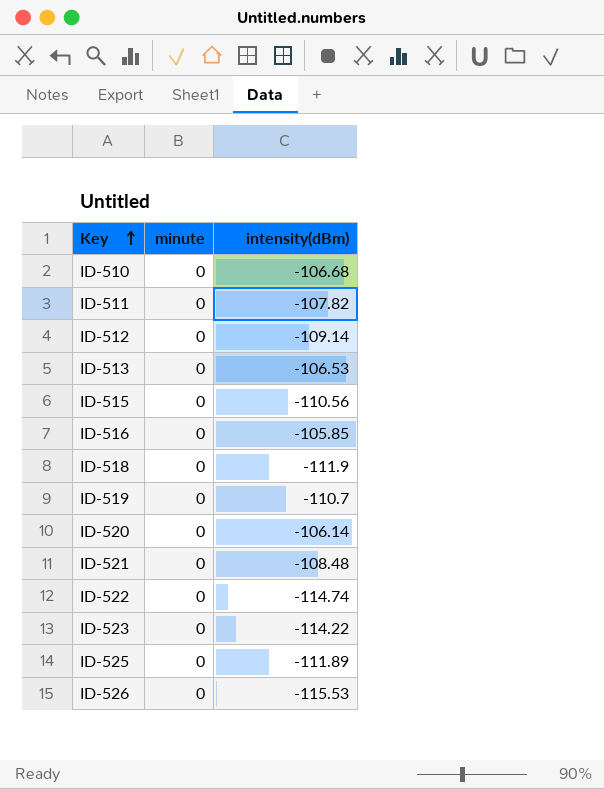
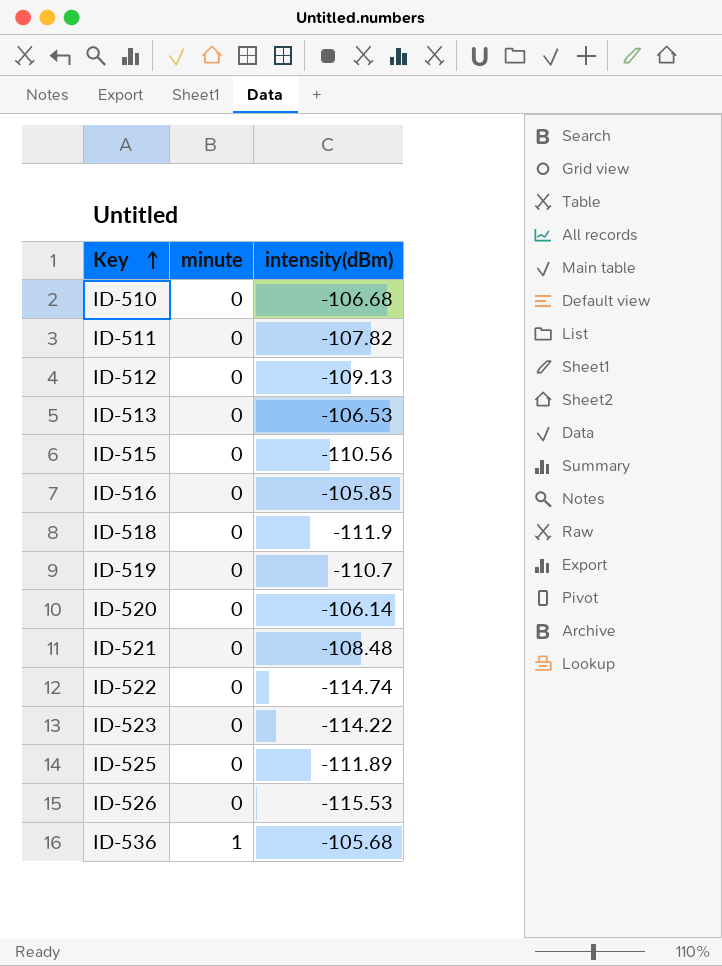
ID-512 | intensity(dBm): -109.14 -> -109.13
row ID-536: none -> 1 | -105.68

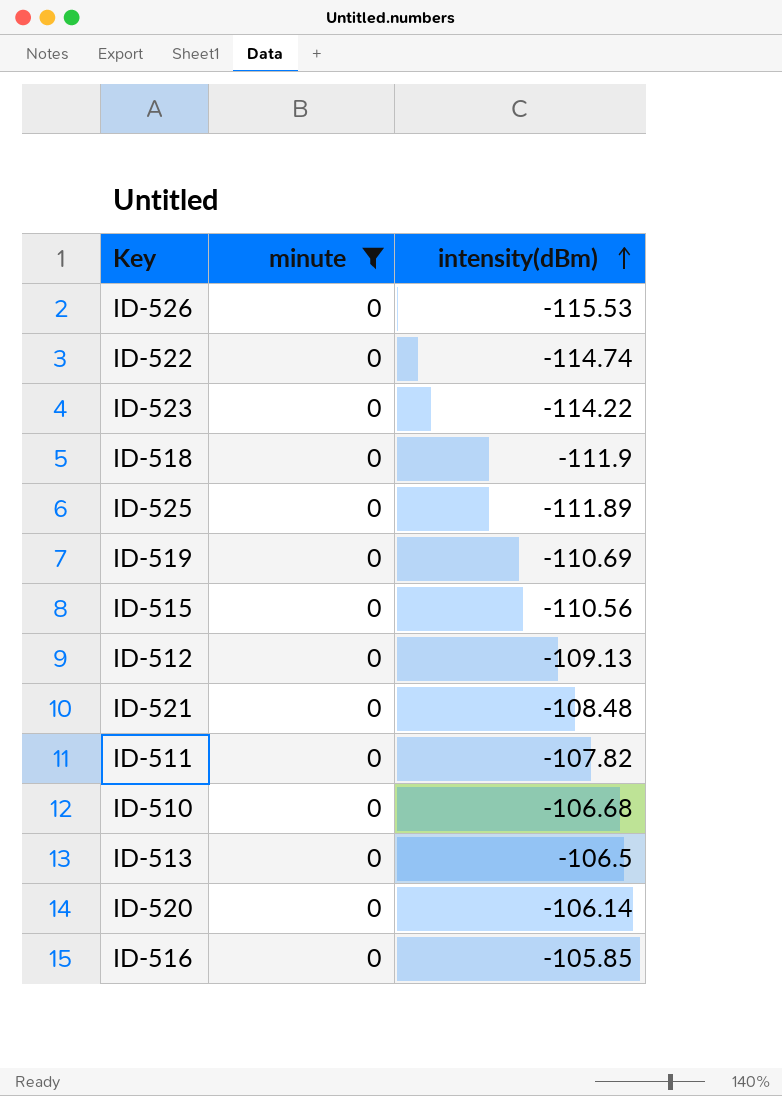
filter: none -> minute = 0
row order: Key ascending -> intensity(dBm) ascending
ID-519 | intensity(dBm): -110.7 -> -110.69
ID-513 | intensity(dBm): -106.53 -> -106.5

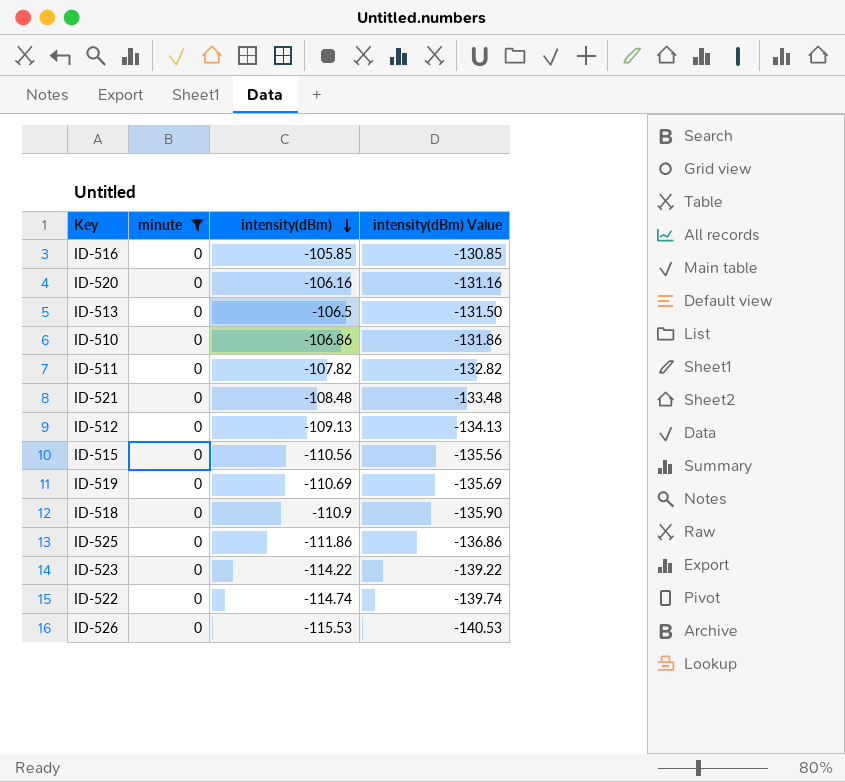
row order: intensity(dBm) ascending -> intensity(dBm) descending
column intensity(dBm) Value | formula: none -> [intensity(dBm)] - 25
ID-520 | intensity(dBm): -106.14 -> -106.16
ID-510 | intensity(dBm): -106.68 -> -106.86
ID-518 | intensity(dBm): -111.9 -> -110.9
ID-525 | intensity(dBm): -111.89 -> -111.86

